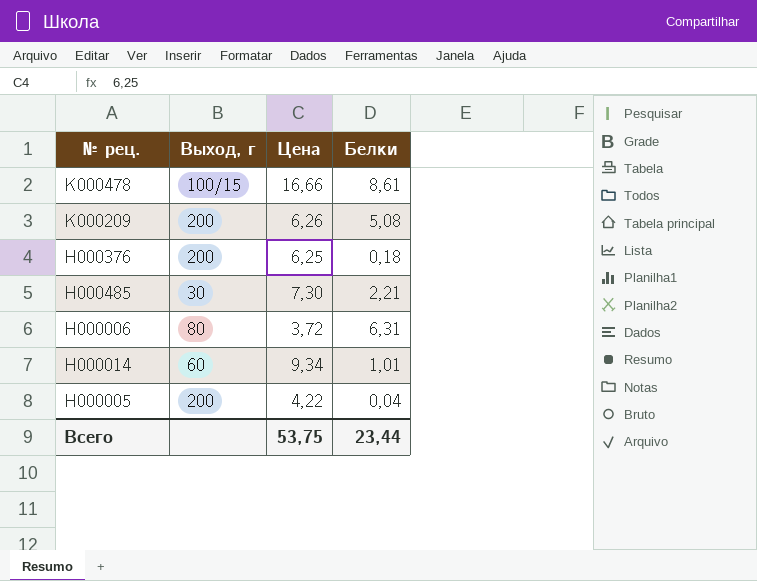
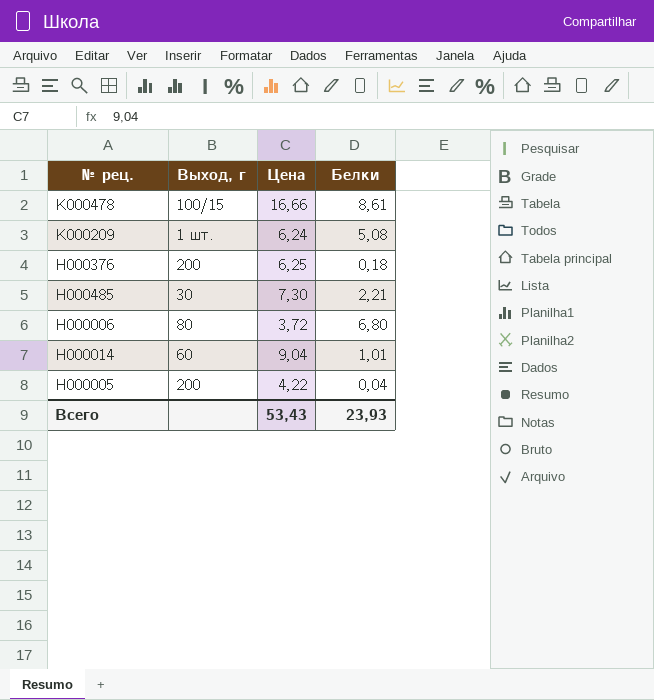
К000209 | Выход, г: 200 -> 1 шт.
К000209 | Цена: 6,26 -> 6,24
Н000006 | Белки: 6,31 -> 6,80
Н000014 | Цена: 9,34 -> 9,04
Всего | Цена: 53,75 -> 53,43
Всего | Белки: 23,44 -> 23,93

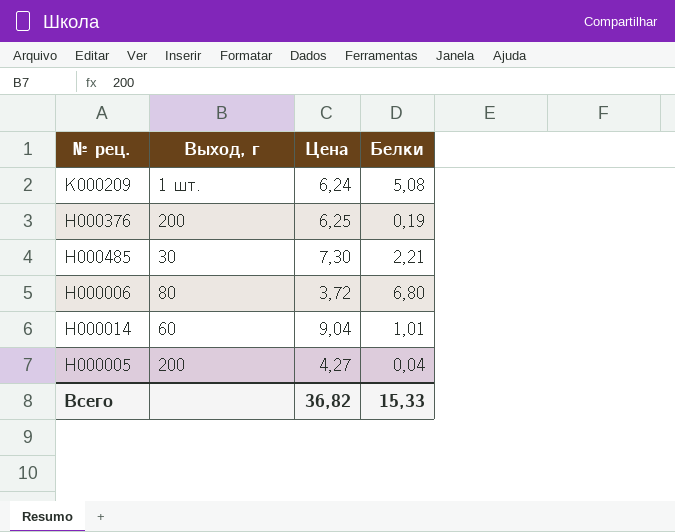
row К000478: 100/15 | 16,66 | 8,61 -> none
Н000376 | Белки: 0,18 -> 0,19
Н000005 | Цена: 4,22 -> 4,27
Всего | Цена: 53,43 -> 36,82
Всего | Белки: 23,93 -> 15,33

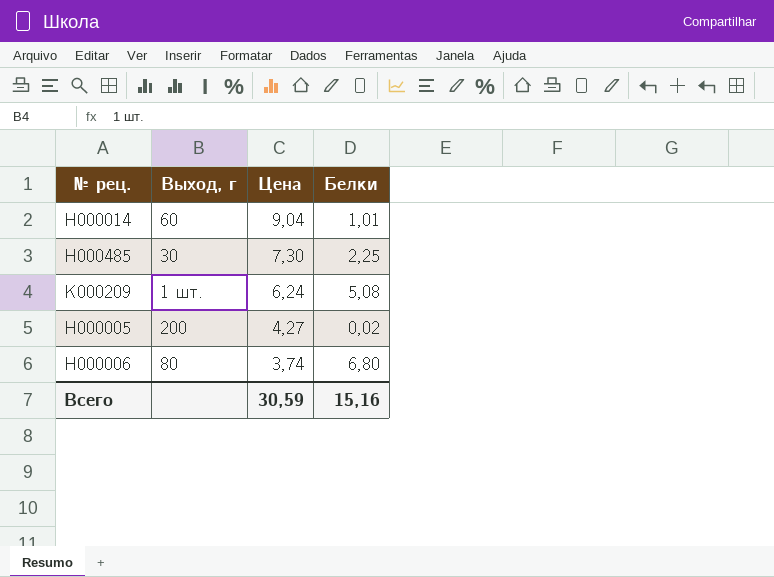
row order: none -> Цена descending
row Н000376: 200 | 6,25 | 0,19 -> none
Н000485 | Белки: 2,21 -> 2,25
Н000005 | Белки: 0,04 -> 0,02
Н000006 | Цена: 3,72 -> 3,74
Всего | Цена: 36,82 -> 30,59
Всего | Белки: 15,33 -> 15,16

